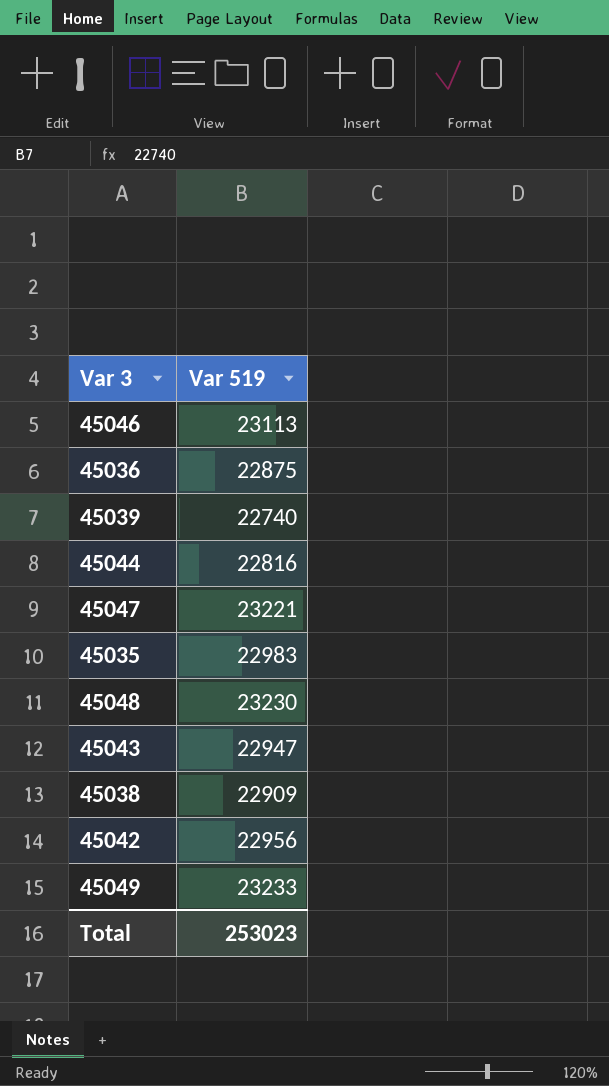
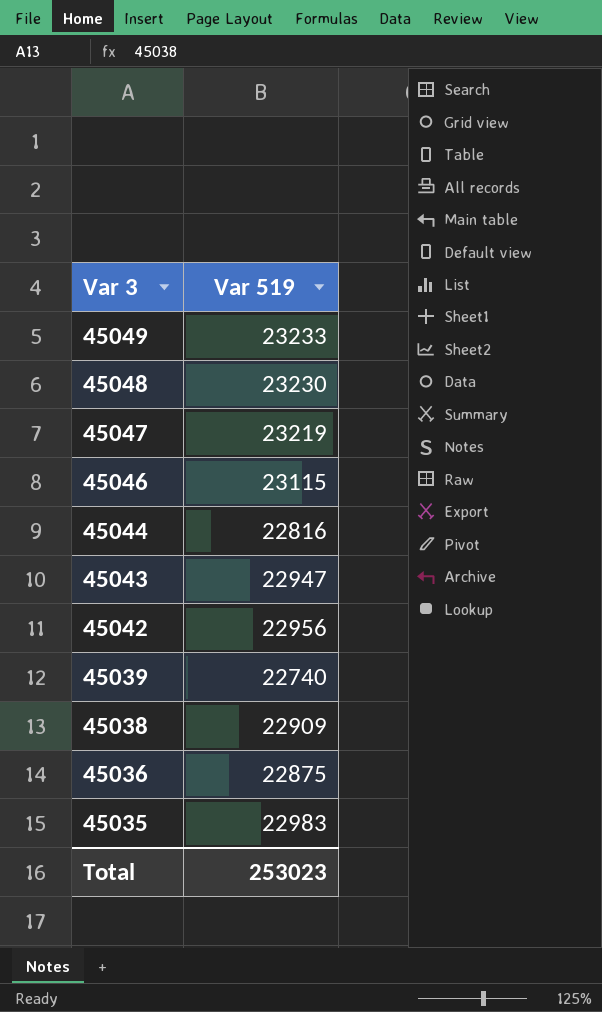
row order: none -> Var 3 descending
45047 | Var 519: 23221 -> 23219
45046 | Var 519: 23113 -> 23115

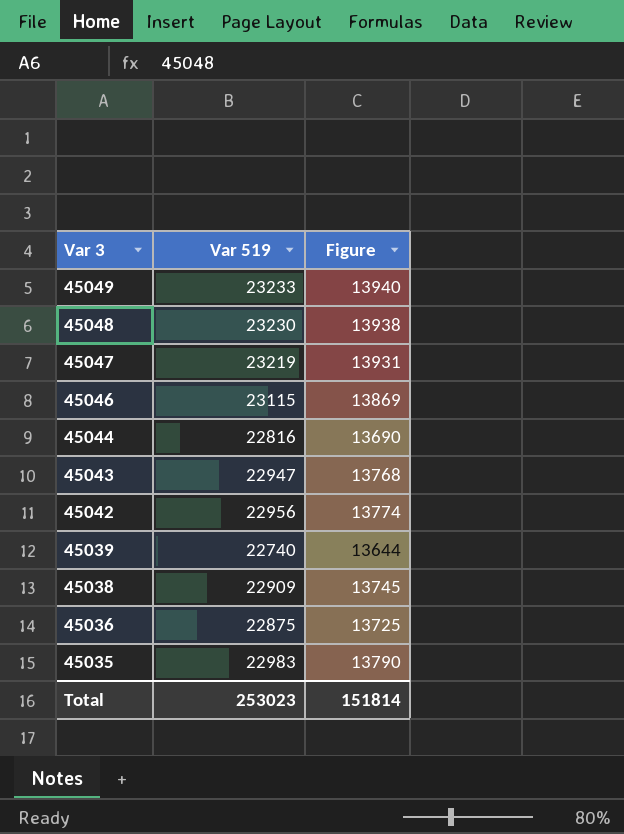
column Figure | formula: none -> [Var 519] * 0.6

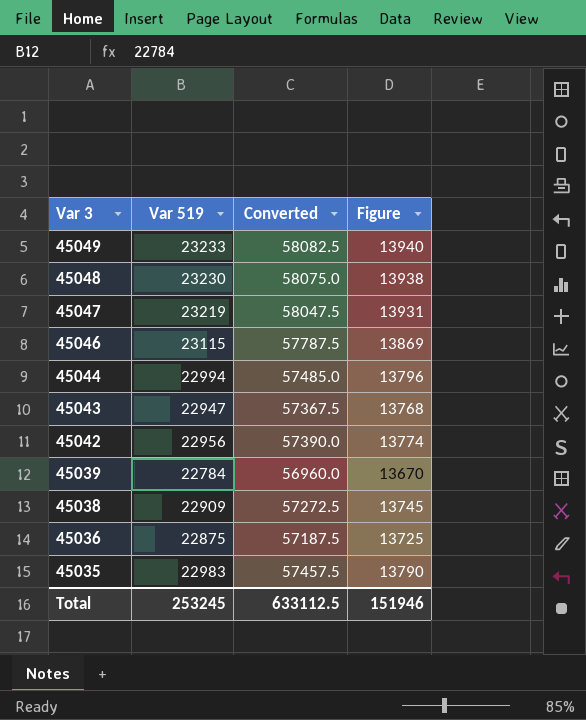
column Converted | formula: none -> [Var 519] * 2.5
45044 | Var 519: 22816 -> 22994
45044 | Figure: 13690 -> 13796
45039 | Var 519: 22740 -> 22784
45039 | Figure: 13644 -> 13670
Total | Var 519: 253023 -> 253245
Total | Figure: 151814 -> 151946

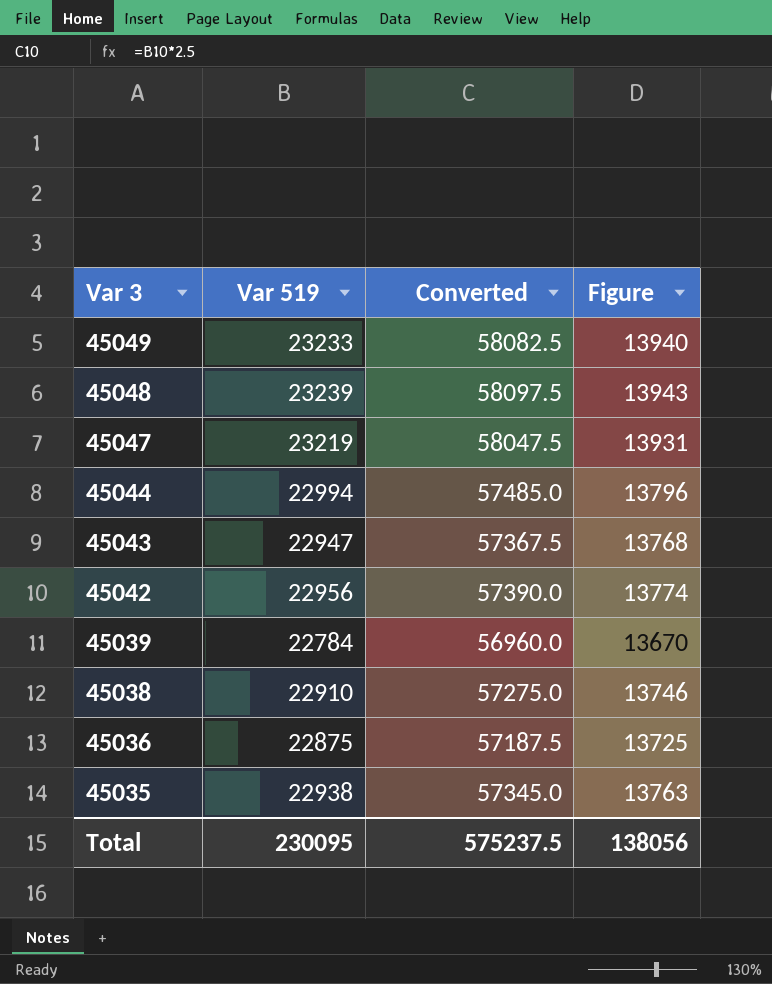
row 45046: 23115 | 57787.5 | 13869 -> none
45048 | Var 519: 23230 -> 23239
45048 | Converted: 58075.0 -> 58097.5
45048 | Figure: 13938 -> 13943
45038 | Var 519: 22909 -> 22910
45038 | Converted: 57272.5 -> 57275.0
45038 | Figure: 13745 -> 13746
45035 | Var 519: 22983 -> 22938
45035 | Converted: 57457.5 -> 57345.0
45035 | Figure: 13790 -> 13763
Total | Var 519: 253245 -> 230095
Total | Converted: 633112.5 -> 575237.5
Total | Figure: 151946 -> 138056

